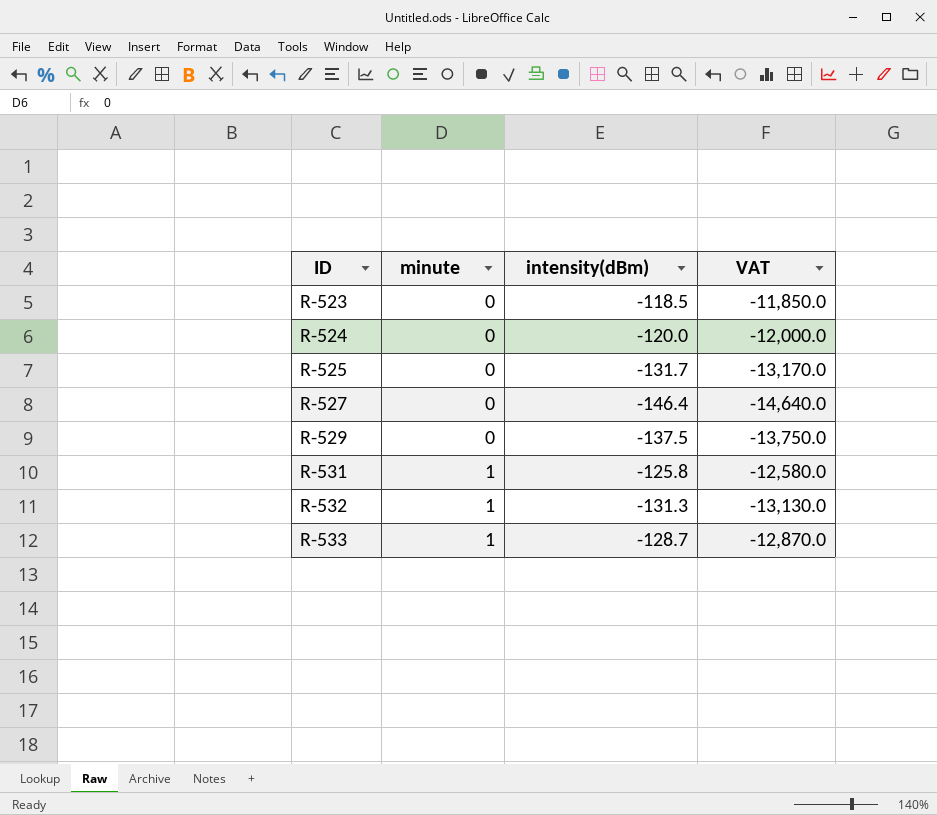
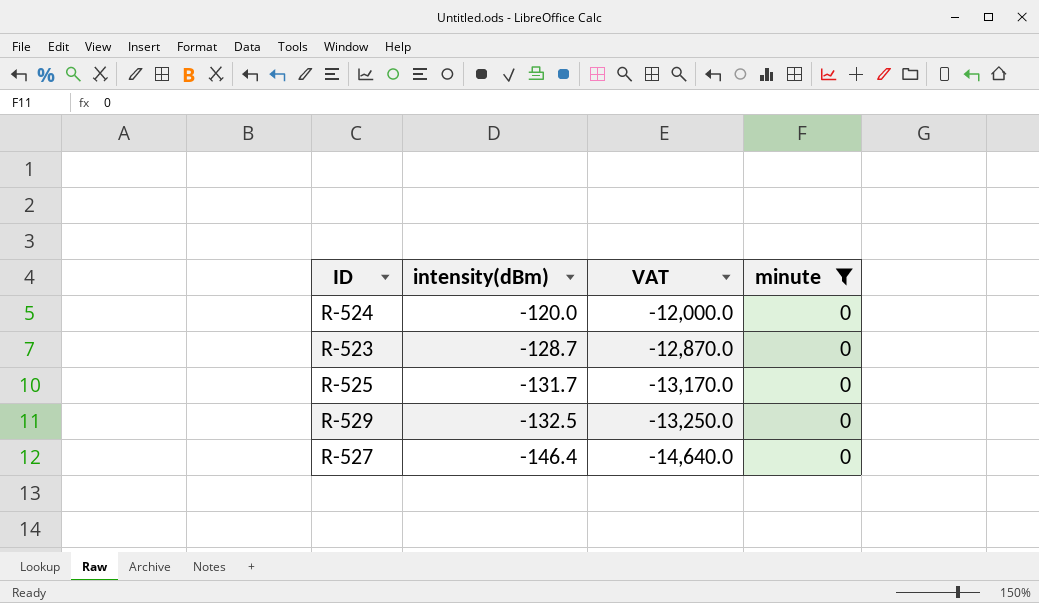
filter: none -> minute = 0
row order: ID ascending -> intensity(dBm) descending
column minute | position: 2 -> 4
R-523 | intensity(dBm): -118.5 -> -128.7
R-523 | VAT: -11,850.0 -> -12,870.0
R-529 | intensity(dBm): -137.5 -> -132.5
R-529 | VAT: -13,750.0 -> -13,250.0

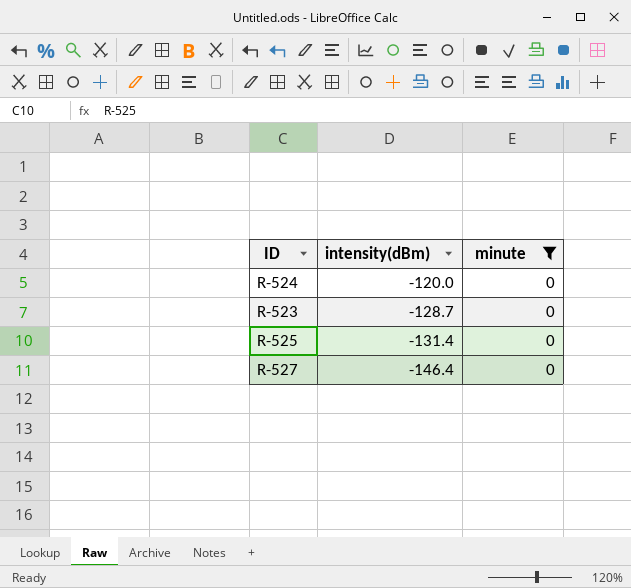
column VAT | formula: [intensity(dBm)] * 100 -> none
row R-529: -132.5 | -13,250.0 | 0 -> none
R-525 | intensity(dBm): -131.7 -> -131.4

